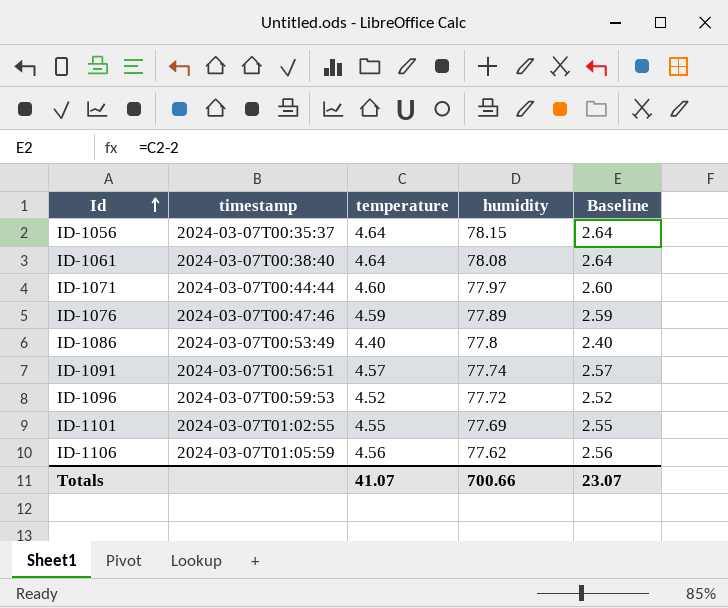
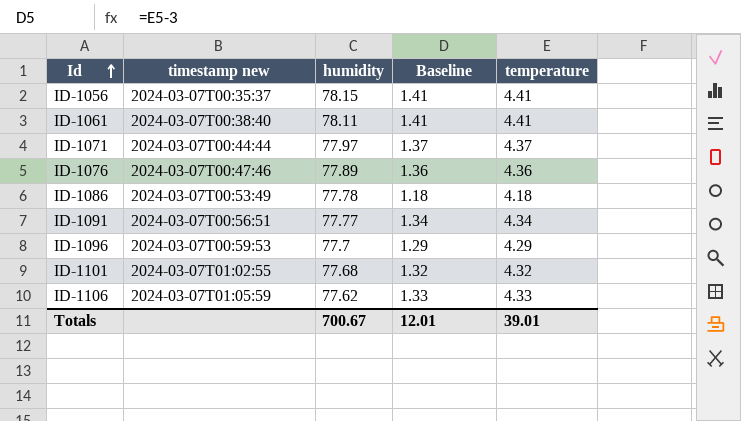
column name: timestamp -> timestamp new
column Baseline | formula: [temperature] - 2 -> [temperature] - 3
column temperature | position: 3 -> 5
ID-1056 | temperature: 4.64 -> 4.41
ID-1061 | humidity: 78.08 -> 78.11
ID-1061 | temperature: 4.64 -> 4.41
ID-1071 | temperature: 4.60 -> 4.37
ID-1076 | temperature: 4.59 -> 4.36
ID-1086 | humidity: 77.8 -> 77.78
ID-1086 | temperature: 4.40 -> 4.18
ID-1091 | humidity: 77.74 -> 77.77
ID-1091 | temperature: 4.57 -> 4.34
ID-1096 | humidity: 77.72 -> 77.7
ID-1096 | temperature: 4.52 -> 4.29
ID-1101 | humidity: 77.69 -> 77.68
ID-1101 | temperature: 4.55 -> 4.32
ID-1106 | temperature: 4.56 -> 4.33
Totals | humidity: 700.66 -> 700.67
Totals | Baseline: 23.07 -> 12.01
Totals | temperature: 41.07 -> 39.01

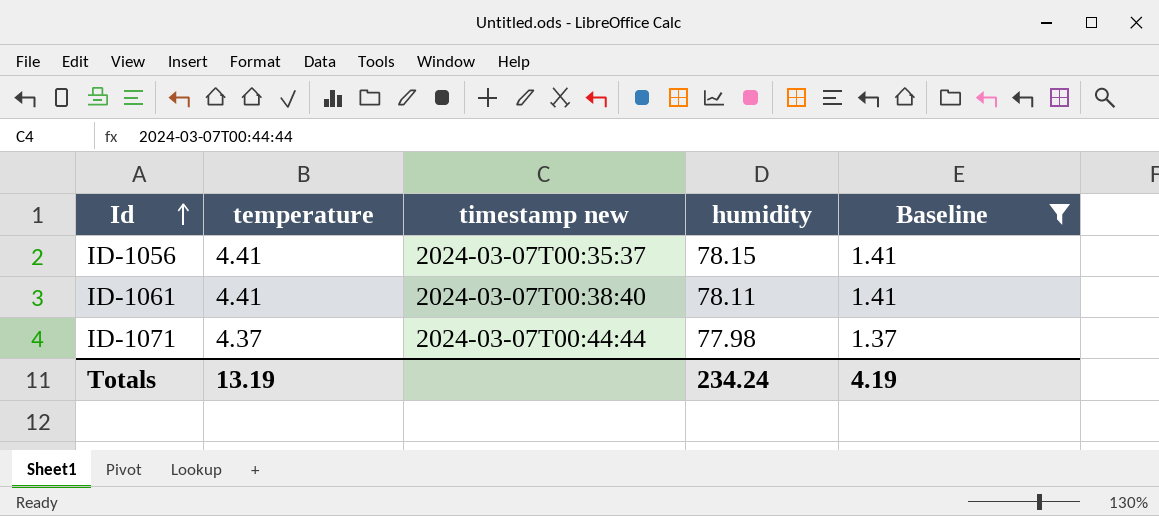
filter: none -> Baseline >= 1.37
column temperature | position: 5 -> 2
ID-1071 | humidity: 77.97 -> 77.98
Totals | temperature: 39.01 -> 13.19
Totals | humidity: 700.67 -> 234.24
Totals | Baseline: 12.01 -> 4.19

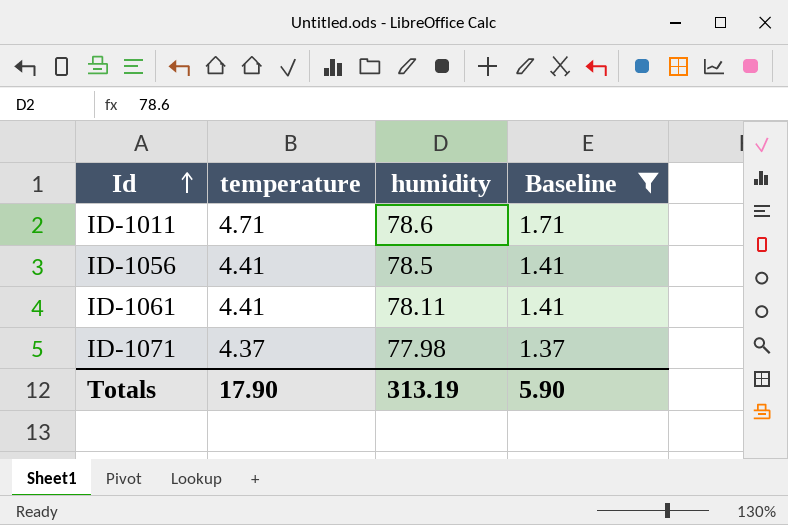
column timestamp new | position: 3 -> none
row ID-1011: none -> 4.71 | 78.6 | 1.71
ID-1056 | humidity: 78.15 -> 78.5
Totals | temperature: 13.19 -> 17.90
Totals | humidity: 234.24 -> 313.19
Totals | Baseline: 4.19 -> 5.90

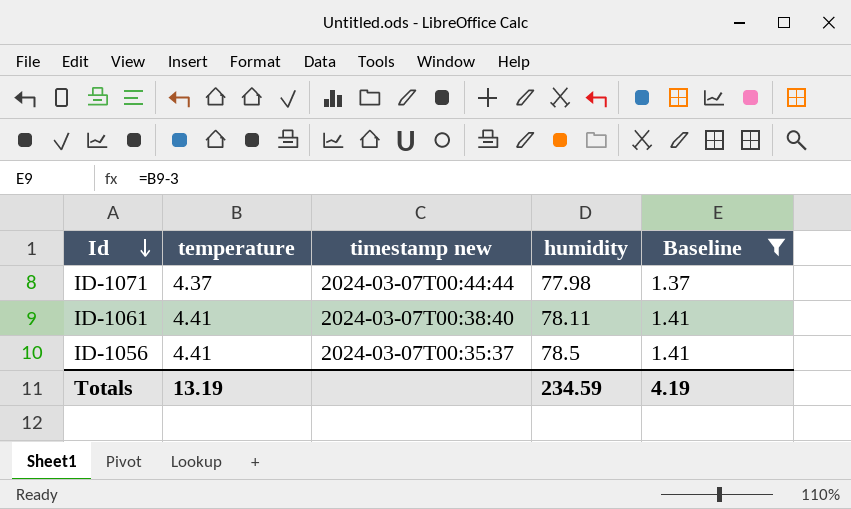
row order: Id ascending -> Id descending
column timestamp new | position: none -> 3
row ID-1011: 4.71 | 78.6 | 1.71 -> none
Totals | temperature: 17.90 -> 13.19
Totals | humidity: 313.19 -> 234.59
Totals | Baseline: 5.90 -> 4.19

